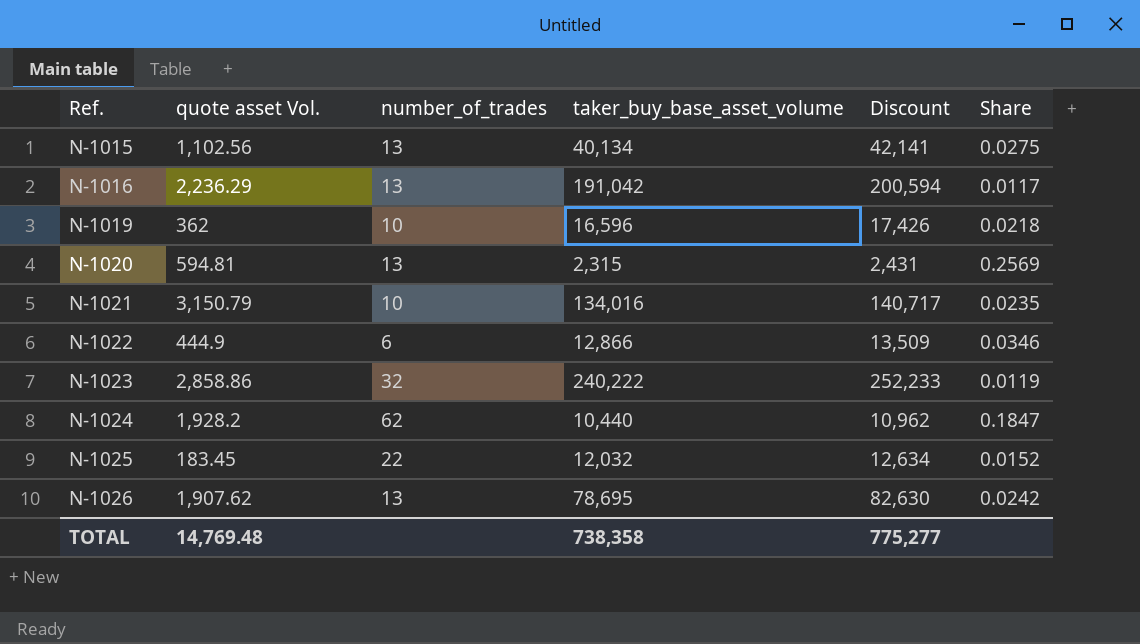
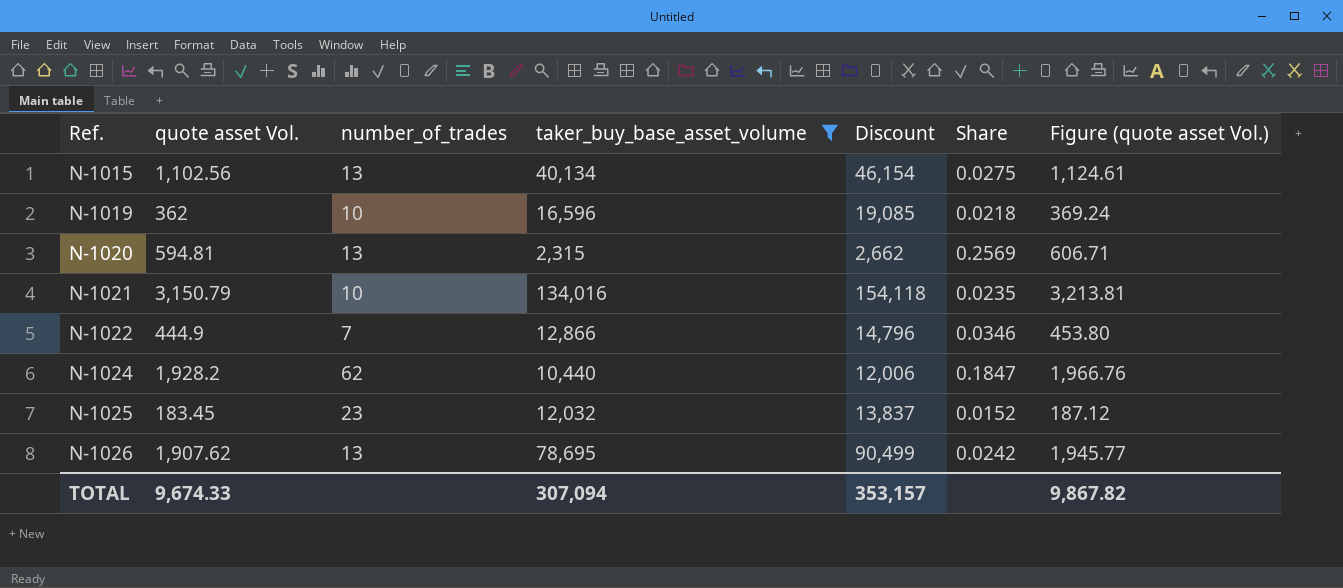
filter: none -> taker_buy_base_asset_volume <= 134,016
column Discount | formula: [taker_buy_base_asset_volume] * 1.05 -> [taker_buy_base_asset_volume] * 1.15
column Figure (quote asset Vol.) | formula: none -> [quote asset Vol.] * 1.02
N-1022 | number_of_trades: 6 -> 7
N-1025 | number_of_trades: 22 -> 23
TOTAL | quote asset Vol.: 14,769.48 -> 9,674.33
TOTAL | taker_buy_base_asset_volume: 738,358 -> 307,094
TOTAL | Discount: 775,277 -> 353,157

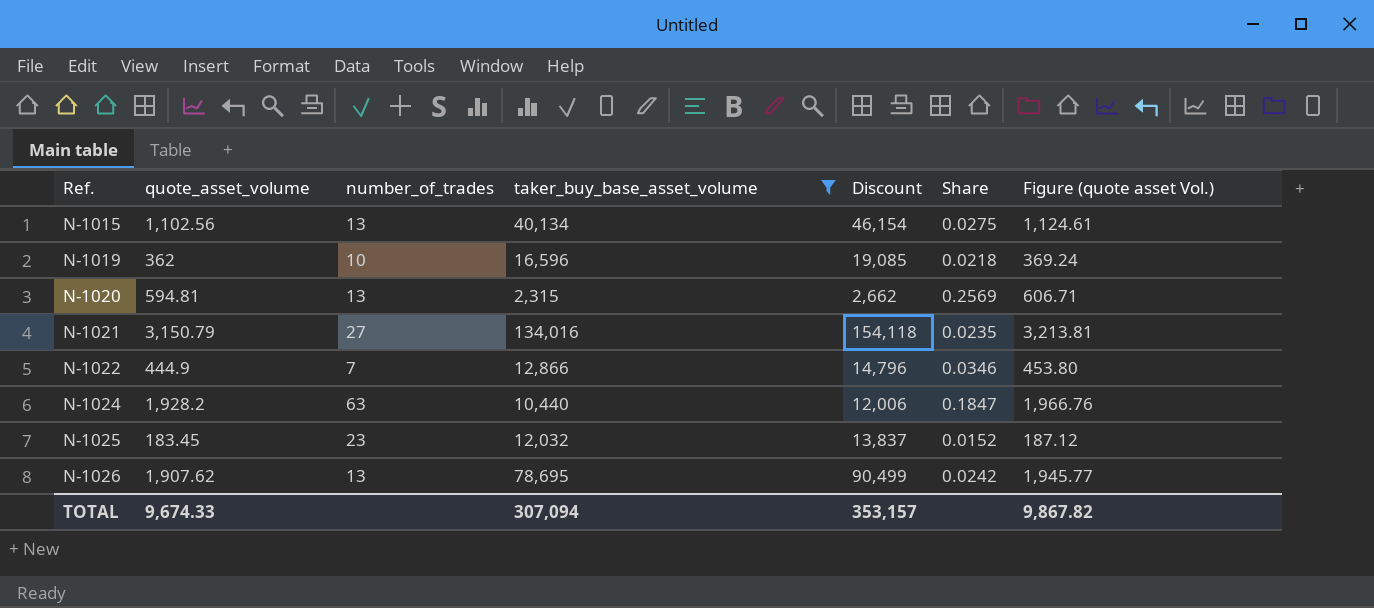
column name: quote asset Vol. -> quote_asset_volume
N-1021 | number_of_trades: 10 -> 27
N-1024 | number_of_trades: 62 -> 63

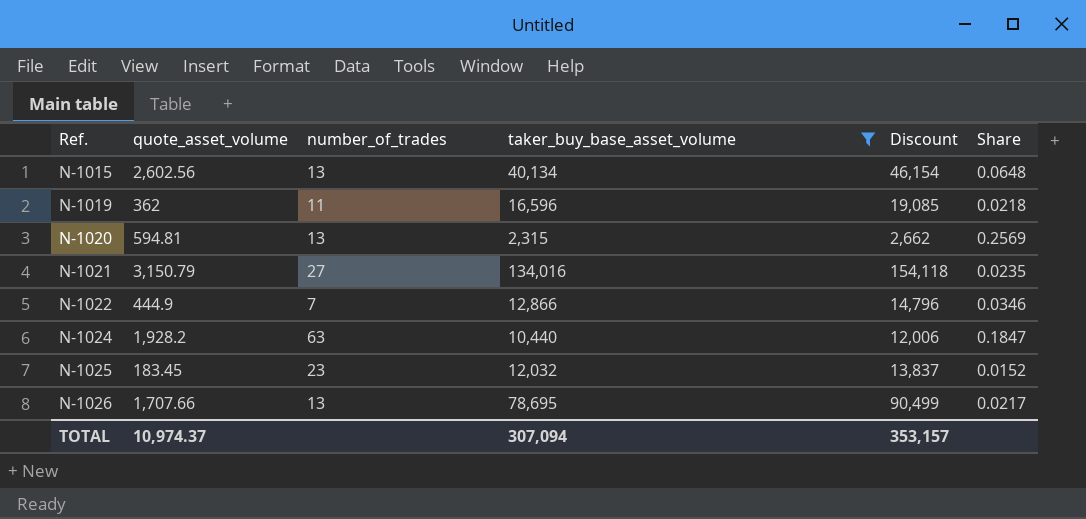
column Figure (quote asset Vol.) | formula: [quote_asset_volume] * 1.02 -> none
N-1015 | quote_asset_volume: 1,102.56 -> 2,602.56
N-1015 | Share: 0.0275 -> 0.0648
N-1019 | number_of_trades: 10 -> 11
N-1026 | quote_asset_volume: 1,907.62 -> 1,707.66
N-1026 | Share: 0.0242 -> 0.0217
TOTAL | quote_asset_volume: 9,674.33 -> 10,974.37

